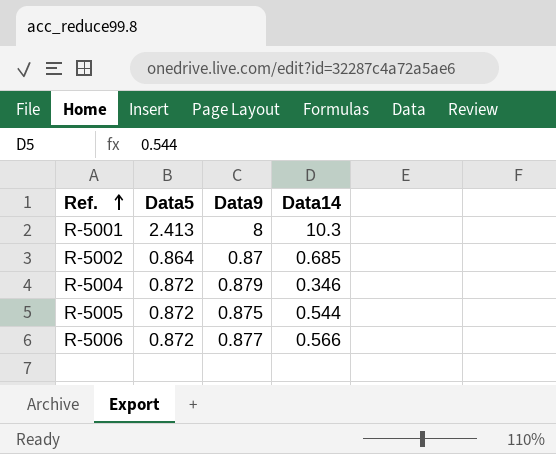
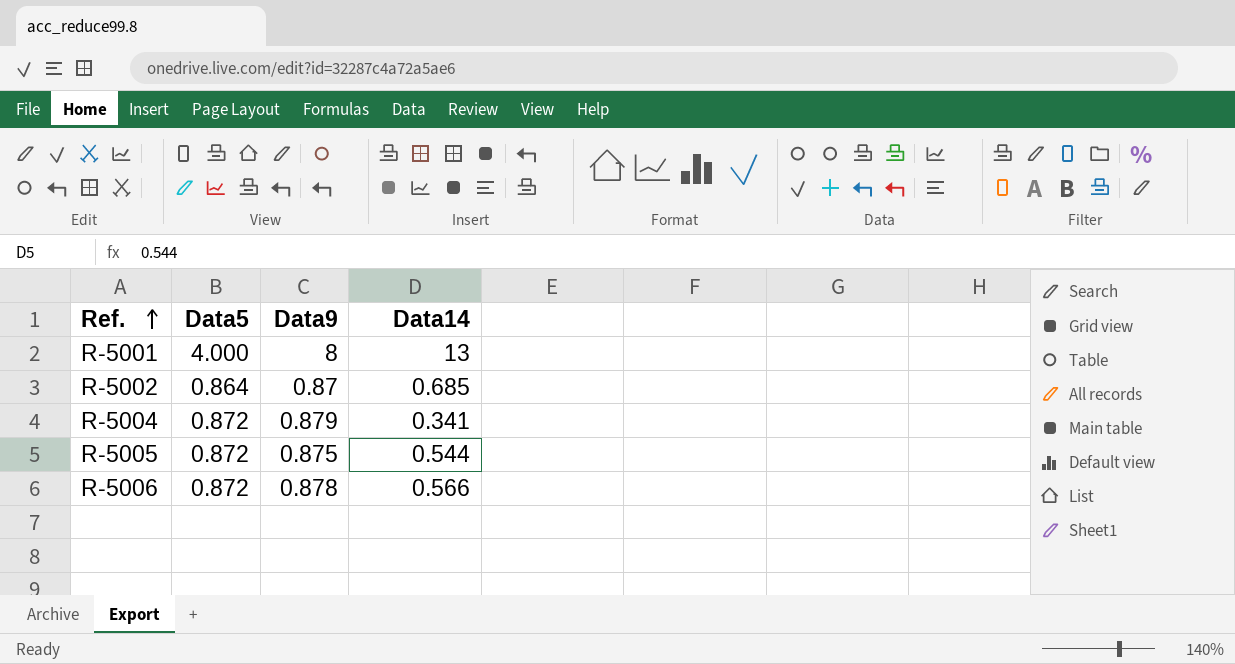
R-5001 | Data5: 2.413 -> 4.000
R-5001 | Data14: 10.3 -> 13
R-5004 | Data14: 0.346 -> 0.341
R-5006 | Data9: 0.877 -> 0.878

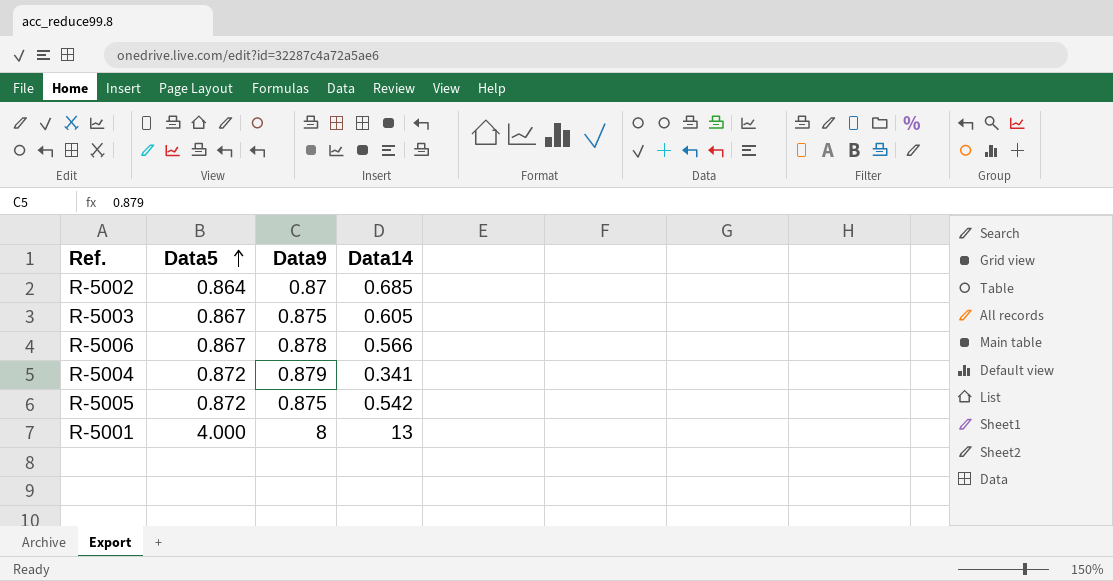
row order: Ref. ascending -> Data5 ascending
row R-5003: none -> 0.867 | 0.875 | 0.605
R-5006 | Data5: 0.872 -> 0.867
R-5005 | Data14: 0.544 -> 0.542

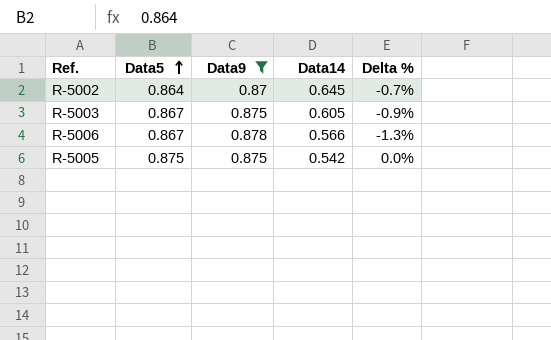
filter: none -> Data9 <= 0.878
column Delta % | formula: none -> ([Data5] - [Data9]) / [Data9]
R-5002 | Data14: 0.685 -> 0.645
R-5005 | Data5: 0.872 -> 0.875

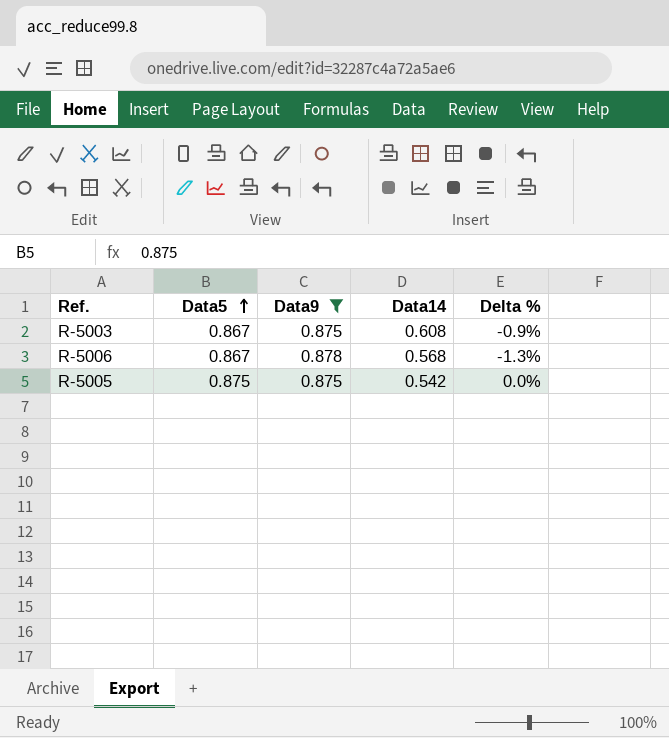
row R-5002: 0.864 | 0.87 | 0.645 | -0.7% -> none
R-5003 | Data14: 0.605 -> 0.608
R-5006 | Data14: 0.566 -> 0.568

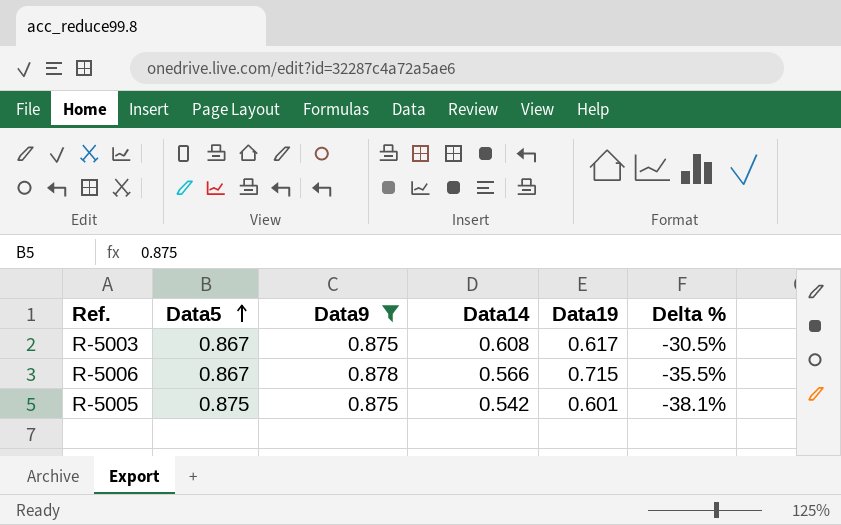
column Data19 | position: none -> 5
column Delta % | formula: ([Data5] - [Data9]) / [Data9] -> ([Data14] - [Data9]) / [Data9]
R-5006 | Data14: 0.568 -> 0.566

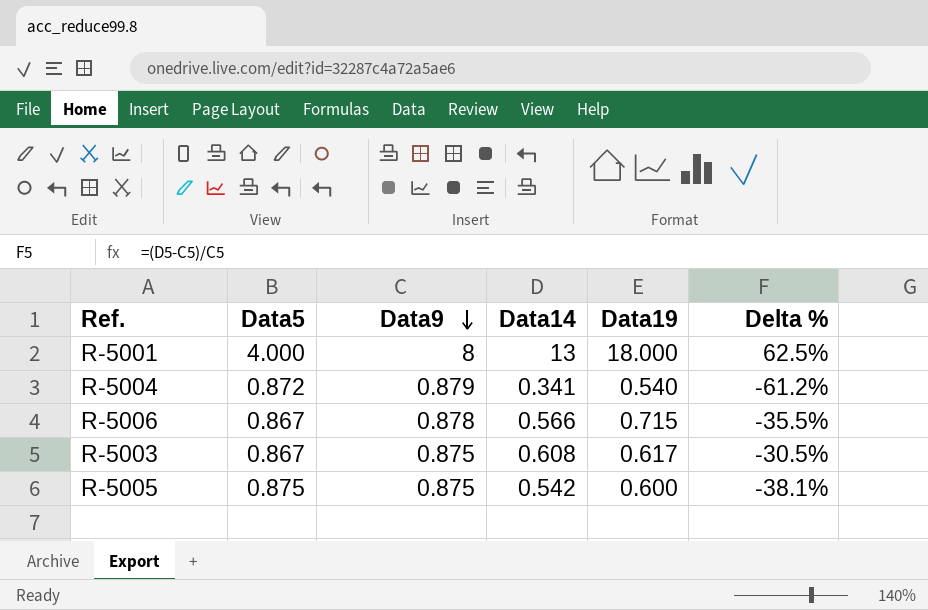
filter: Data9 <= 0.878 -> none
row order: Data5 ascending -> Data9 descending
R-5005 | Data19: 0.601 -> 0.600

